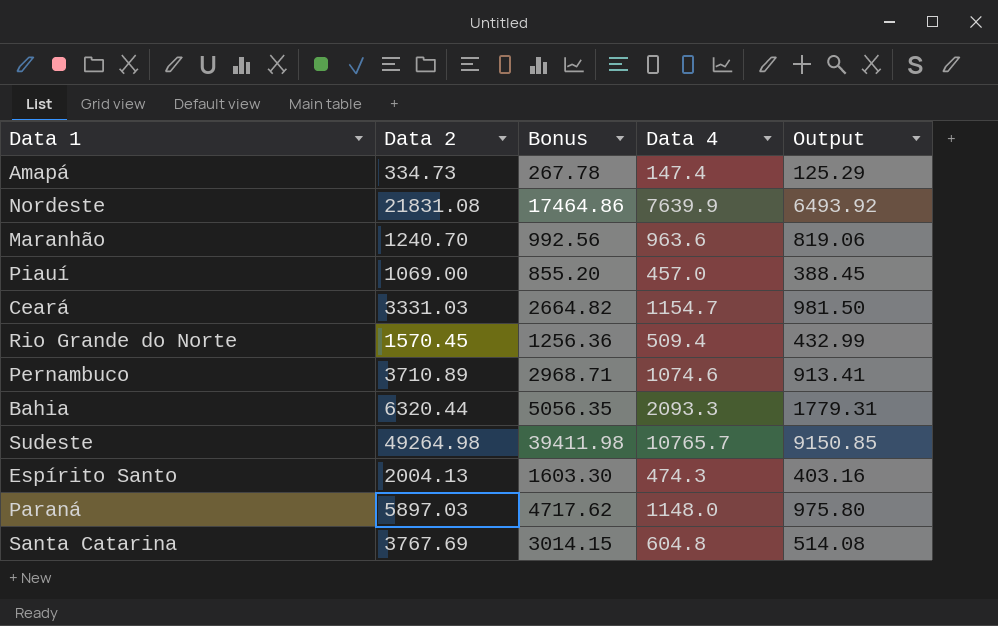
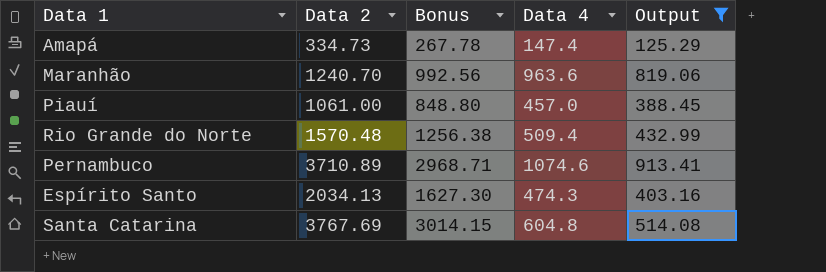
filter: none -> Output <= 913.41
Piauí | Data 2: 1069.00 -> 1061.00
Piauí | Bonus: 855.20 -> 848.80
Rio Grande do Norte | Data 2: 1570.45 -> 1570.48
Rio Grande do Norte | Bonus: 1256.36 -> 1256.38
Espírito Santo | Data 2: 2004.13 -> 2034.13
Espírito Santo | Bonus: 1603.30 -> 1627.30

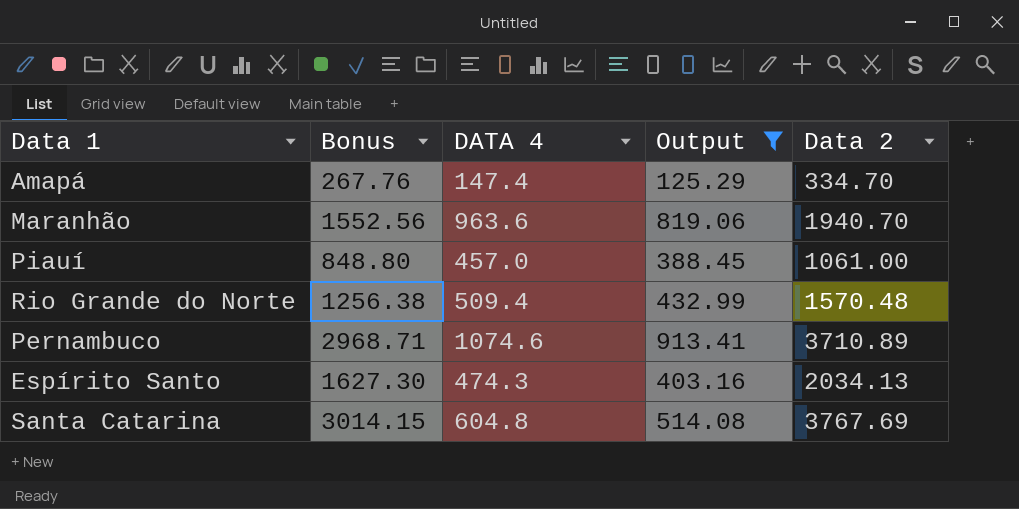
column name: Data 4 -> DATA 4
column Data 2 | position: 2 -> 5
Amapá | Bonus: 267.78 -> 267.76
Amapá | Data 2: 334.73 -> 334.70
Maranhão | Bonus: 992.56 -> 1552.56
Maranhão | Data 2: 1240.70 -> 1940.70

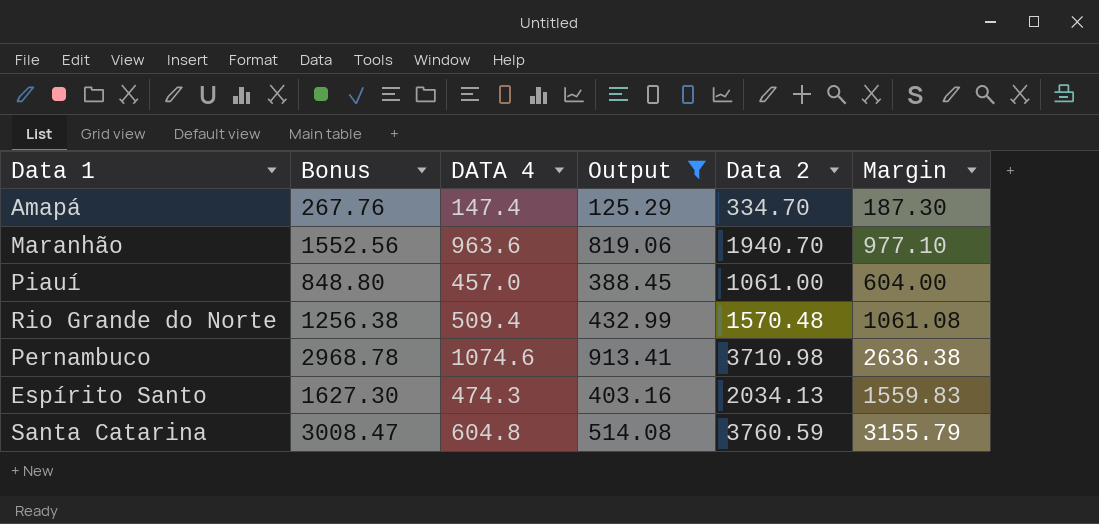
column Margin | formula: none -> [Data 2] - [DATA 4]
Pernambuco | Bonus: 2968.71 -> 2968.78
Pernambuco | Data 2: 3710.89 -> 3710.98
Santa Catarina | Bonus: 3014.15 -> 3008.47
Santa Catarina | Data 2: 3767.69 -> 3760.59

